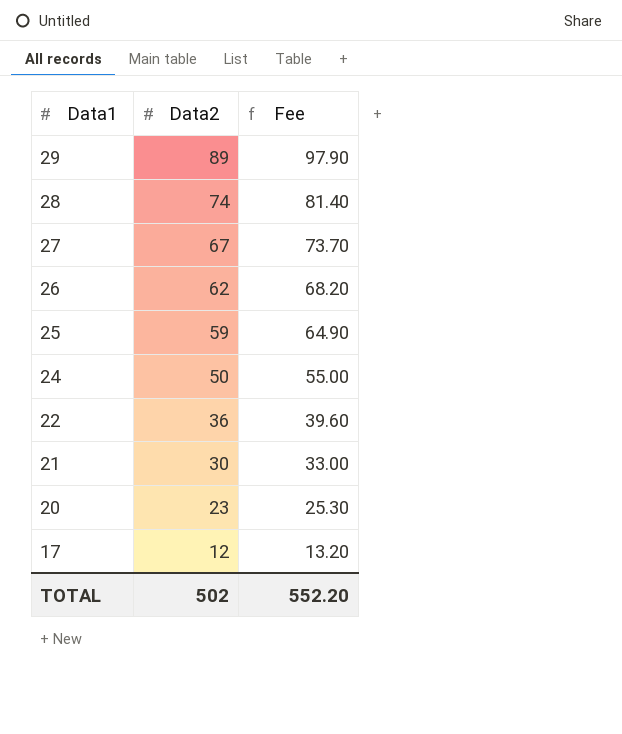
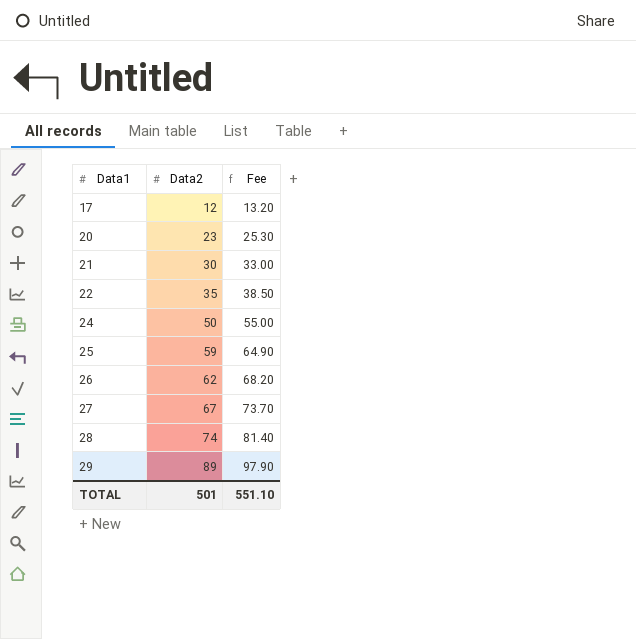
row order: Data1 descending -> Data1 ascending
22 | Data2: 36 -> 35
22 | Fee: 39.60 -> 38.50
TOTAL | Data2: 502 -> 501
TOTAL | Fee: 552.20 -> 551.10

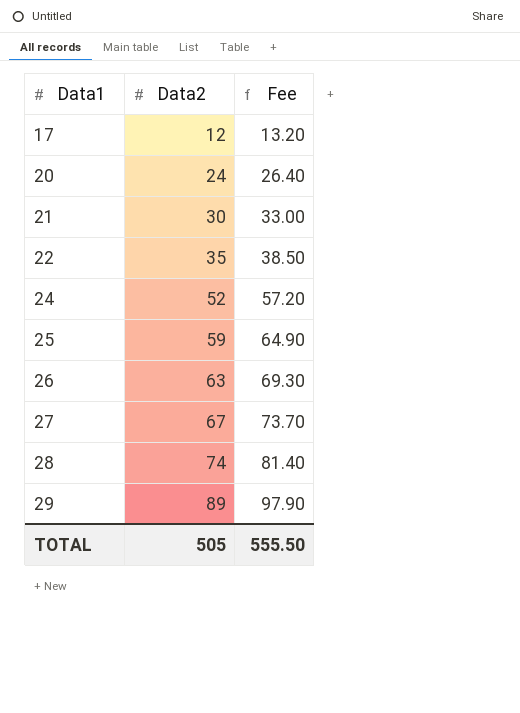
20 | Data2: 23 -> 24
20 | Fee: 25.30 -> 26.40
24 | Data2: 50 -> 52
24 | Fee: 55.00 -> 57.20
26 | Data2: 62 -> 63
26 | Fee: 68.20 -> 69.30
TOTAL | Data2: 501 -> 505
TOTAL | Fee: 551.10 -> 555.50

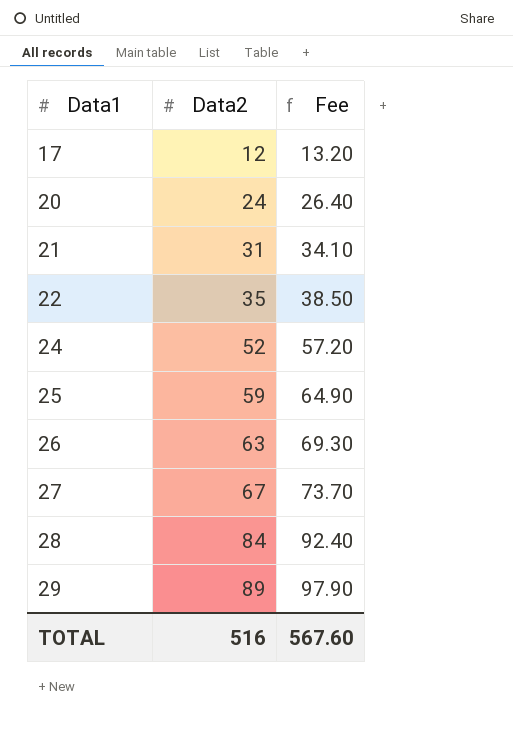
21 | Data2: 30 -> 31
21 | Fee: 33.00 -> 34.10
28 | Data2: 74 -> 84
28 | Fee: 81.40 -> 92.40
TOTAL | Data2: 505 -> 516
TOTAL | Fee: 555.50 -> 567.60

